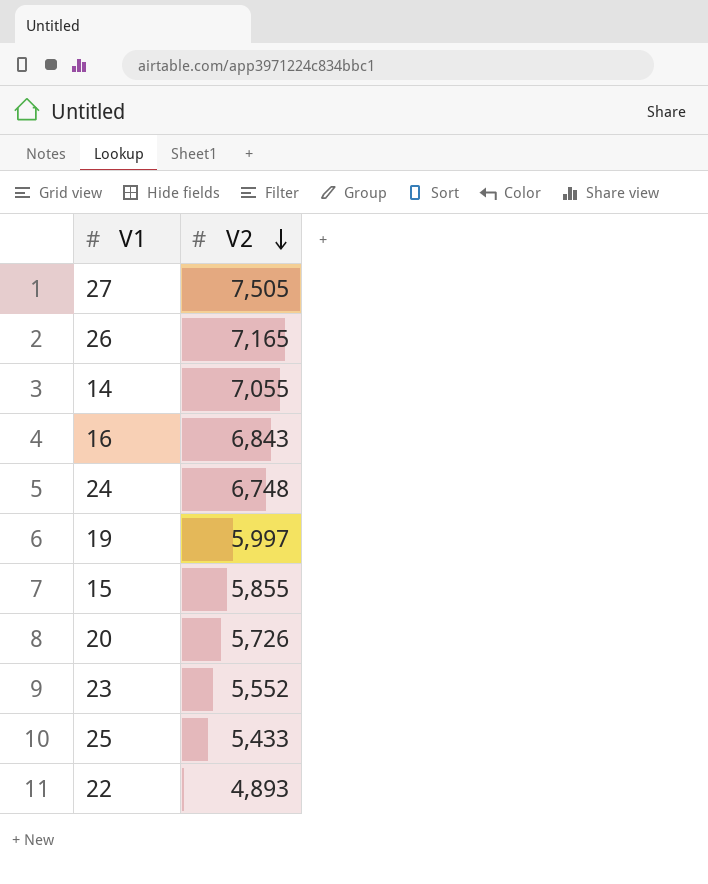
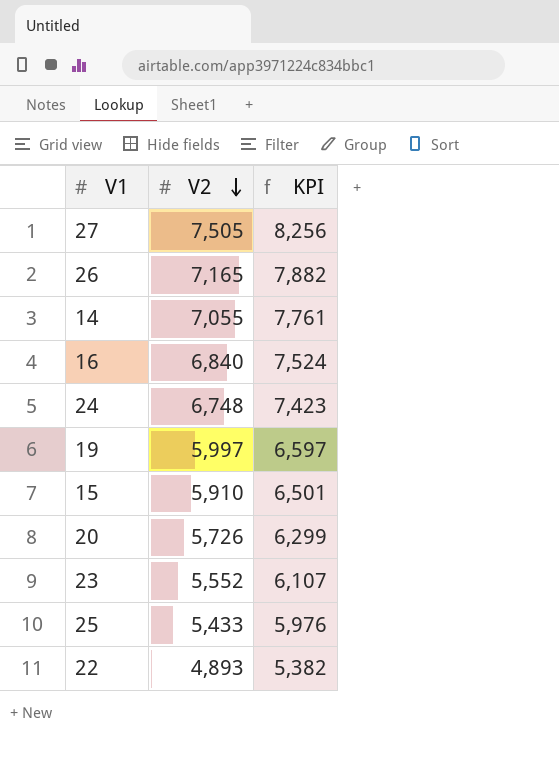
column KPI | formula: none -> [V2] * 1.1
16 | V2: 6,843 -> 6,840
15 | V2: 5,855 -> 5,910

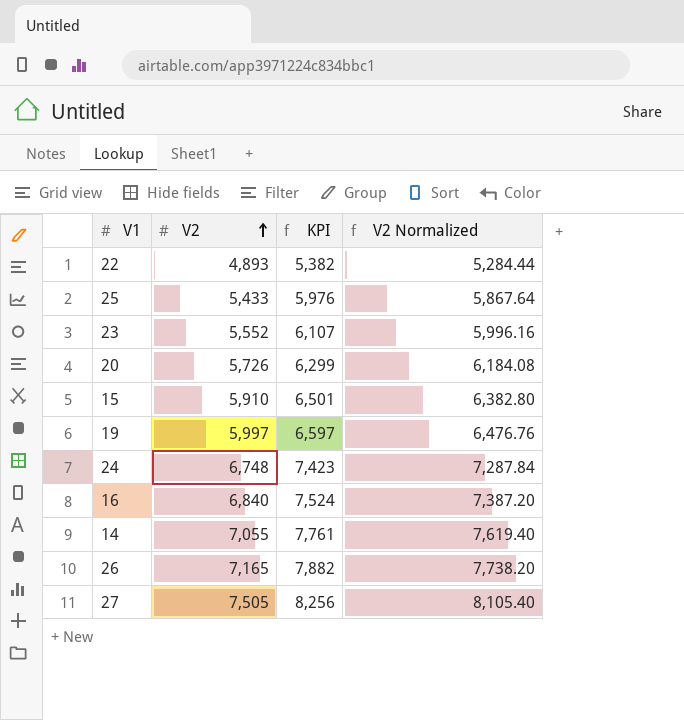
row order: V2 descending -> V2 ascending
column V2 Normalized | formula: none -> [V2] * 1.08

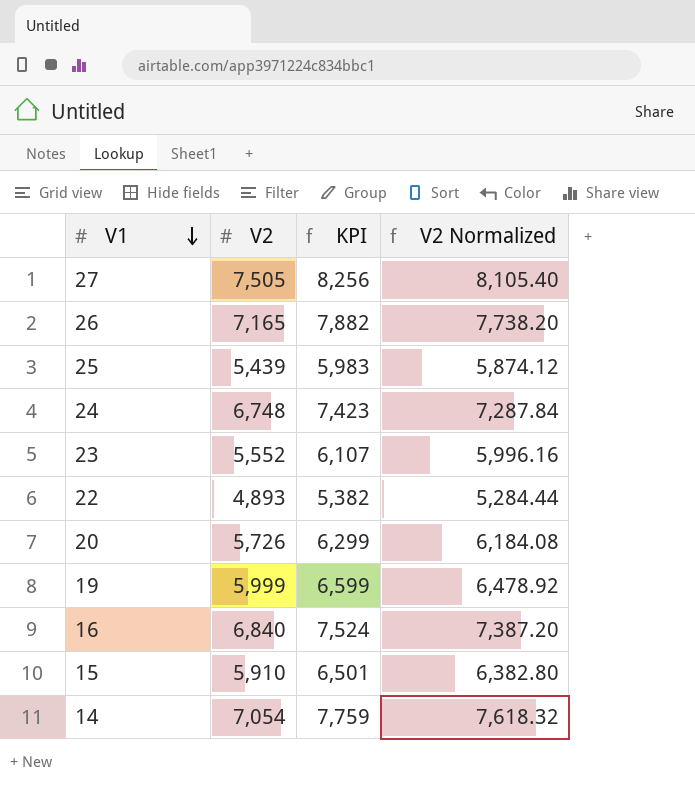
row order: V2 ascending -> V1 descending
25 | V2: 5,433 -> 5,439
25 | KPI: 5,976 -> 5,983
25 | V2 Normalized: 5,867.64 -> 5,874.12
19 | V2: 5,997 -> 5,999
19 | KPI: 6,597 -> 6,599
19 | V2 Normalized: 6,476.76 -> 6,478.92
14 | V2: 7,055 -> 7,054
14 | KPI: 7,761 -> 7,759
14 | V2 Normalized: 7,619.40 -> 7,618.32

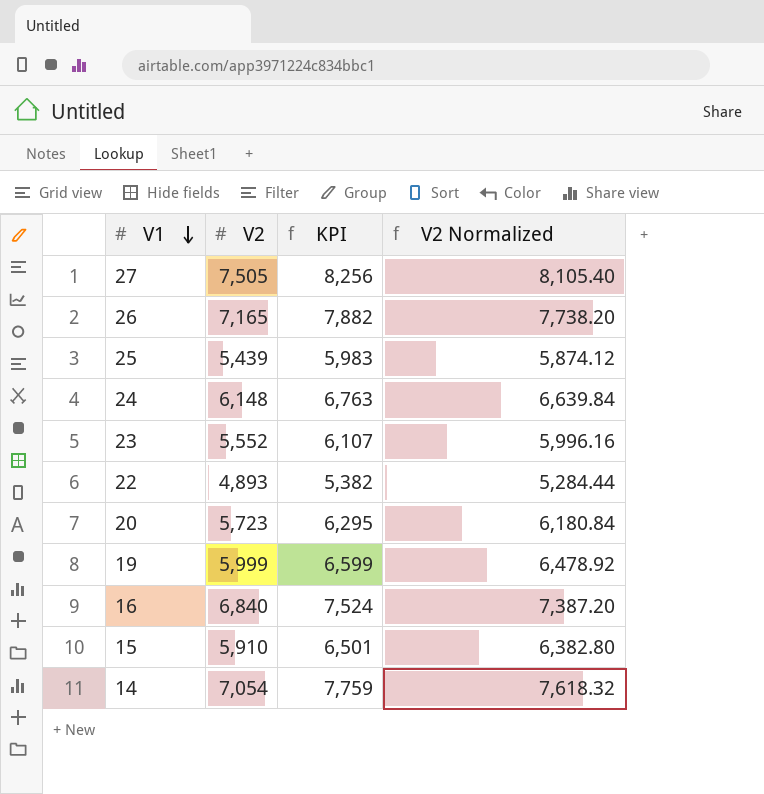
24 | V2: 6,748 -> 6,148
24 | KPI: 7,423 -> 6,763
24 | V2 Normalized: 7,287.84 -> 6,639.84
20 | V2: 5,726 -> 5,723
20 | KPI: 6,299 -> 6,295
20 | V2 Normalized: 6,184.08 -> 6,180.84

